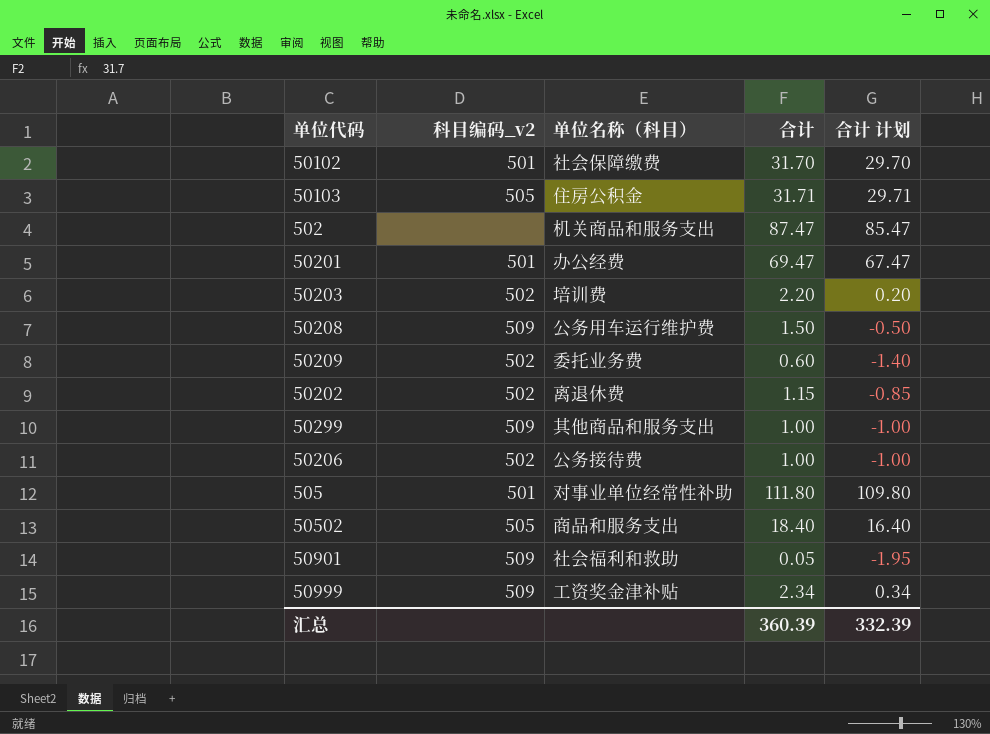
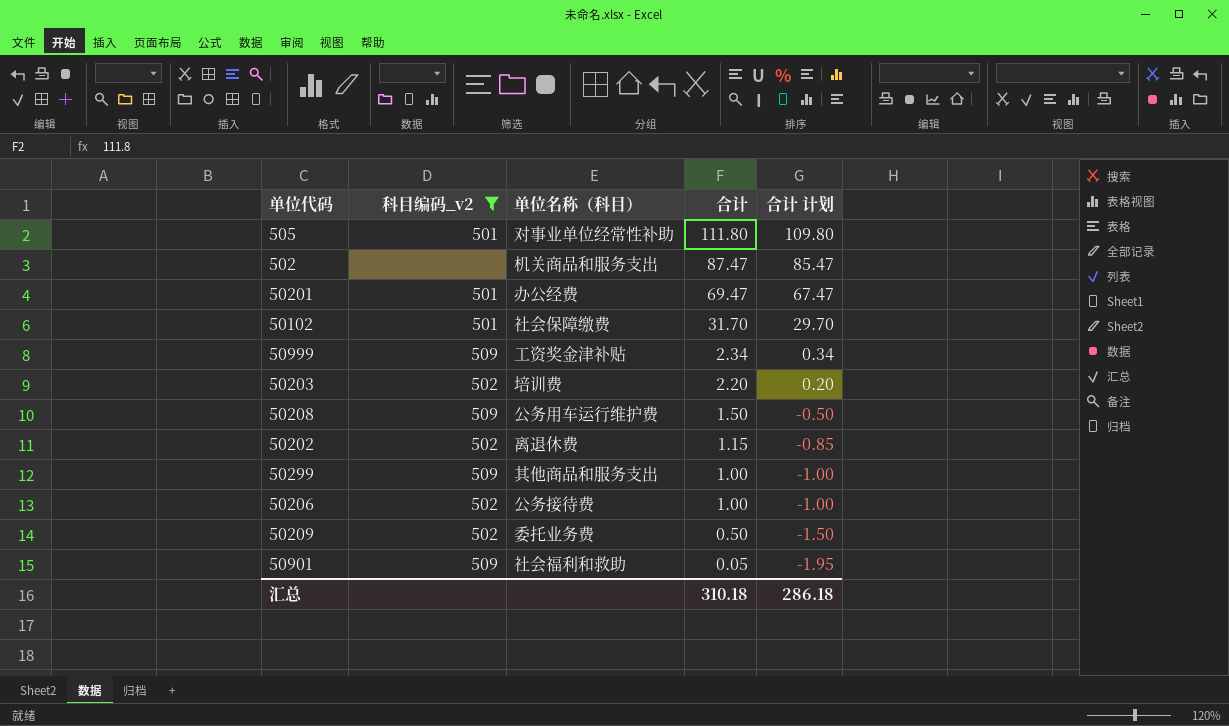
filter: none -> 科目编码_v2 != 505
row order: none -> 合计 descending
50209 | 合计: 0.60 -> 0.50
50209 | 合计 计划: -1.40 -> -1.50
汇总 | 合计: 360.39 -> 310.18
汇总 | 合计 计划: 332.39 -> 286.18

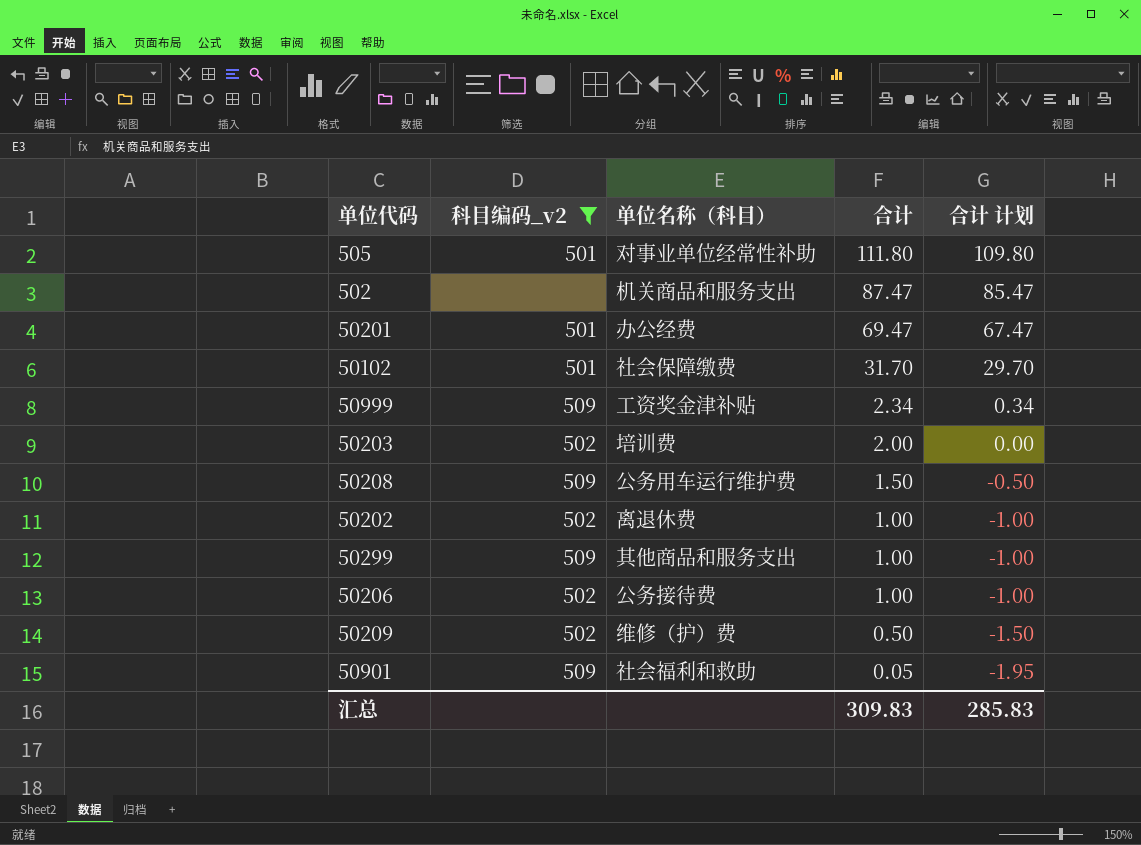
50203 | 合计: 2.20 -> 2.00
50203 | 合计 计划: 0.20 -> 0.00
50202 | 合计: 1.15 -> 1.00
50202 | 合计 计划: -0.85 -> -1.00
50209 | 单位名称（科目）: 委托业务费 -> 维修（护）费
汇总 | 合计: 310.18 -> 309.83
汇总 | 合计 计划: 286.18 -> 285.83

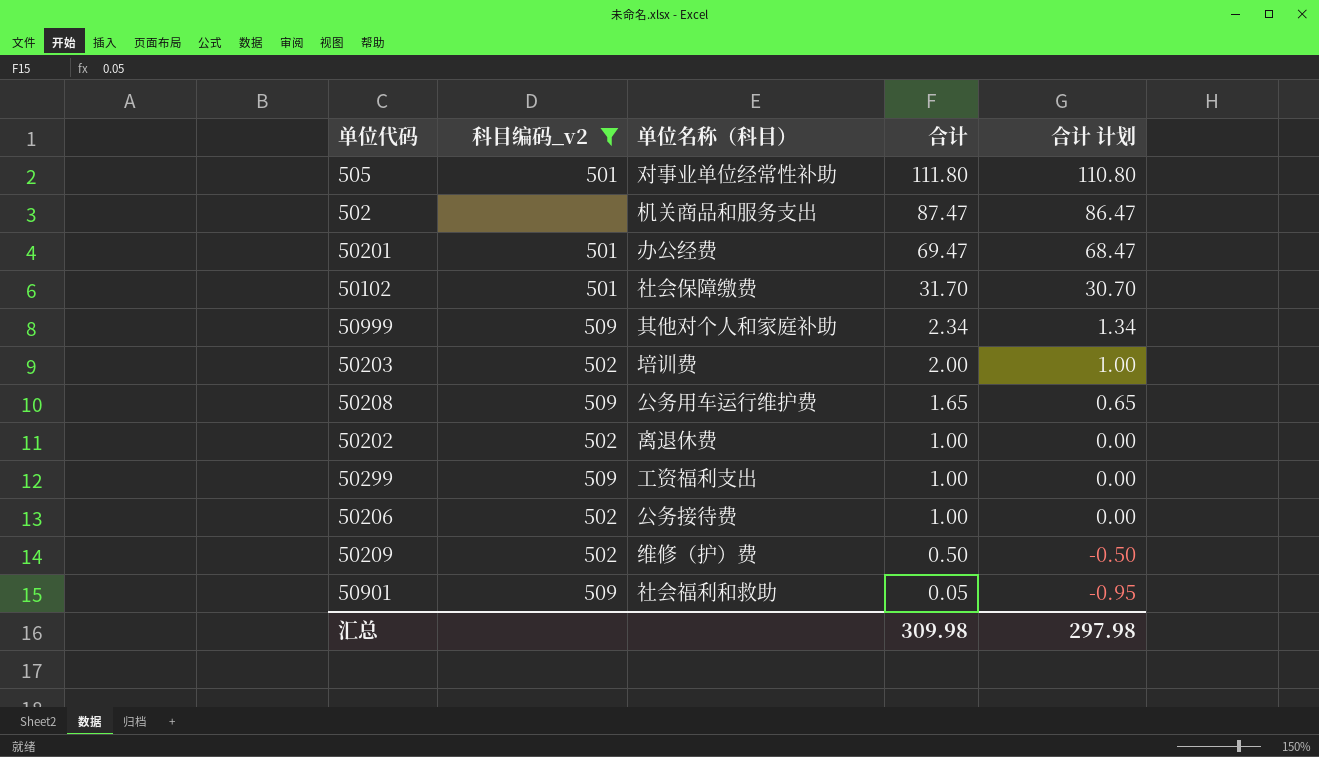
column 合计 计划 | formula: [合计] - 2 -> [合计] - 1
50999 | 单位名称（科目）: 工资奖金津补贴 -> 其他对个人和家庭补助
50208 | 合计: 1.50 -> 1.65
50299 | 单位名称（科目）: 其他商品和服务支出 -> 工资福利支出
汇总 | 合计: 309.83 -> 309.98
汇总 | 合计 计划: 285.83 -> 297.98

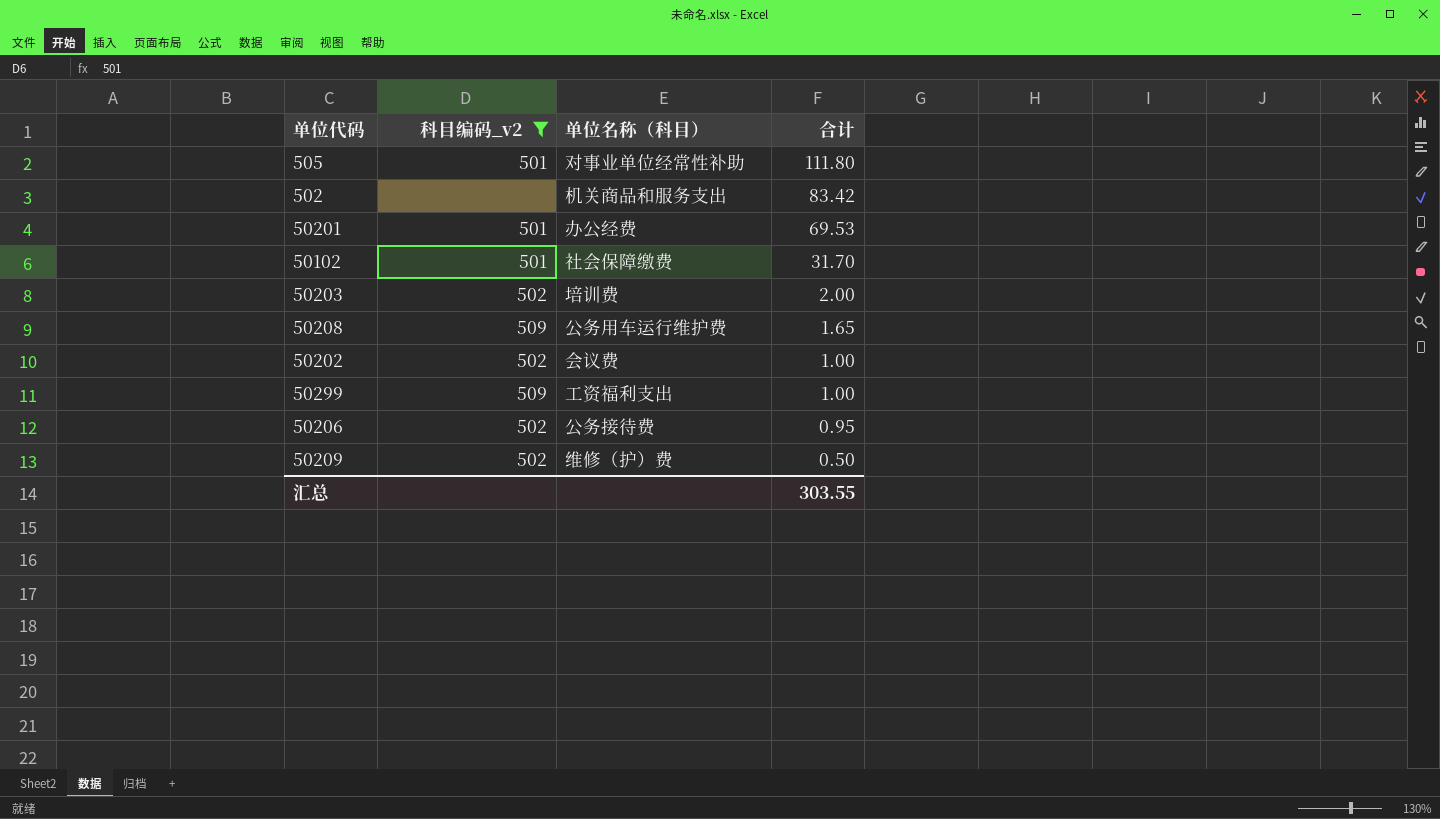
column 合计 计划 | formula: [合计] - 1 -> none
row 50999: 509 | 其他对个人和家庭补助 | 2.34 | 1.34 -> none
row 50901: 509 | 社会福利和救助 | 0.05 | -0.95 -> none
502 | 合计: 87.47 -> 83.42
50201 | 合计: 69.47 -> 69.53
50202 | 单位名称（科目）: 离退休费 -> 会议费
50206 | 合计: 1.00 -> 0.95
汇总 | 合计: 309.98 -> 303.55

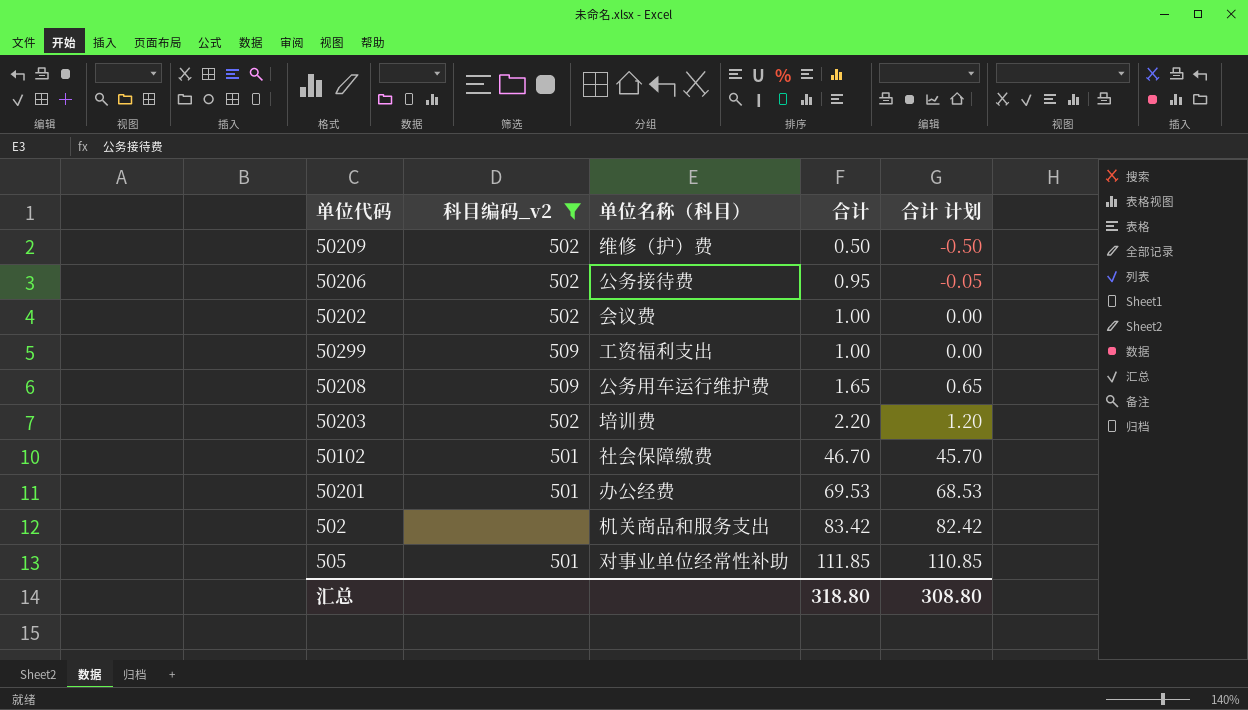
row order: 合计 descending -> 合计 ascending
column 合计 计划 | formula: none -> [合计] - 1
50203 | 合计: 2.00 -> 2.20
50102 | 合计: 31.70 -> 46.70
505 | 合计: 111.80 -> 111.85
汇总 | 合计: 303.55 -> 318.80

